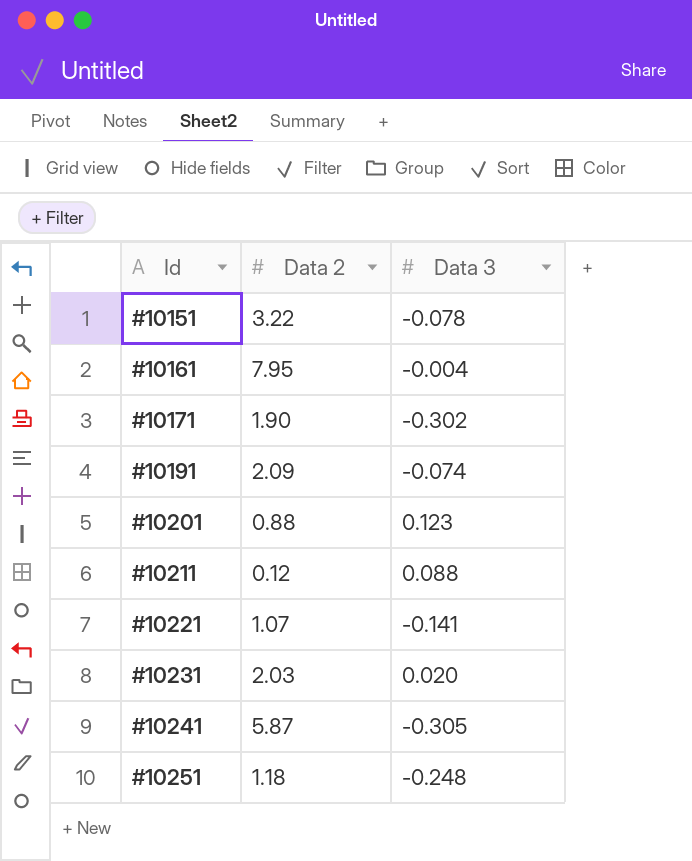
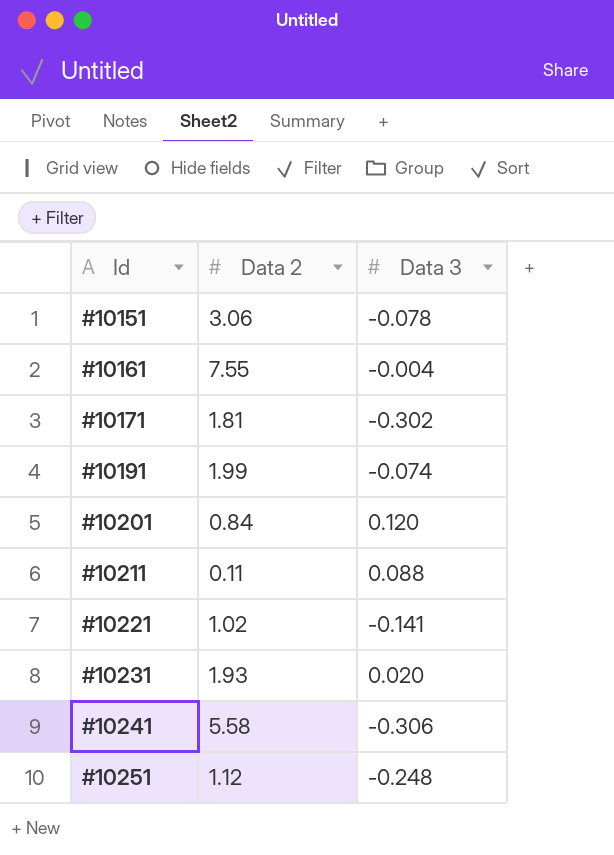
#10151 | Data 2: 3.22 -> 3.06
#10161 | Data 2: 7.95 -> 7.55
#10171 | Data 2: 1.90 -> 1.81
#10191 | Data 2: 2.09 -> 1.99
#10201 | Data 2: 0.88 -> 0.84
#10201 | Data 3: 0.123 -> 0.120
#10211 | Data 2: 0.12 -> 0.11
#10221 | Data 2: 1.07 -> 1.02
#10231 | Data 2: 2.03 -> 1.93
#10241 | Data 2: 5.87 -> 5.58
#10241 | Data 3: -0.305 -> -0.306
#10251 | Data 2: 1.18 -> 1.12

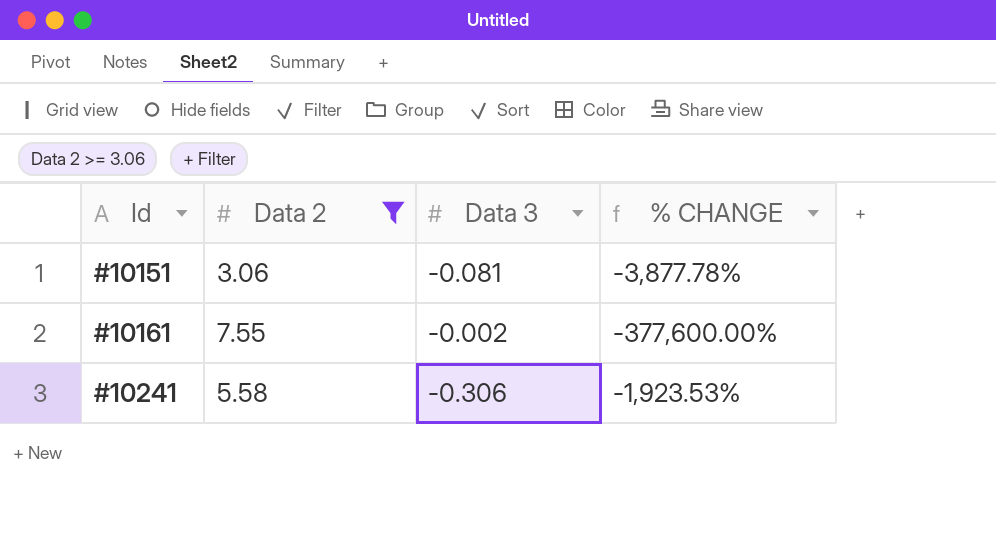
filter: none -> Data 2 >= 3.06
column % CHANGE | formula: none -> ([Data 2] - [Data 3]) / [Data 3]
#10151 | Data 3: -0.078 -> -0.081
#10161 | Data 3: -0.004 -> -0.002

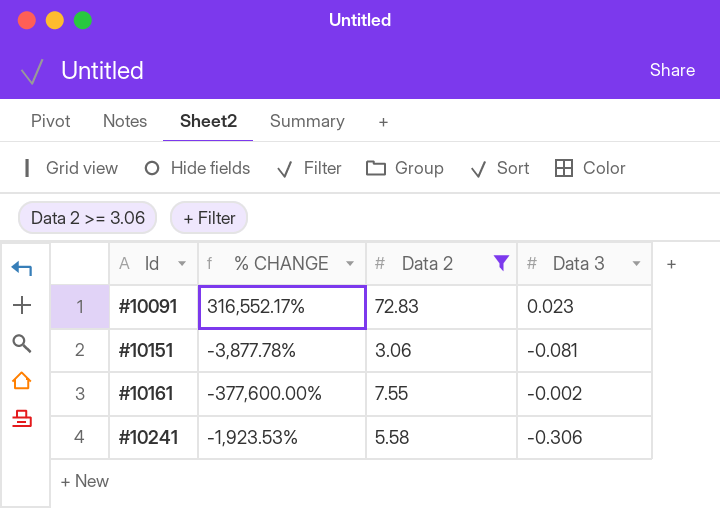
column % CHANGE | position: 4 -> 2
row #10091: none -> 316,552.17% | 72.83 | 0.023

